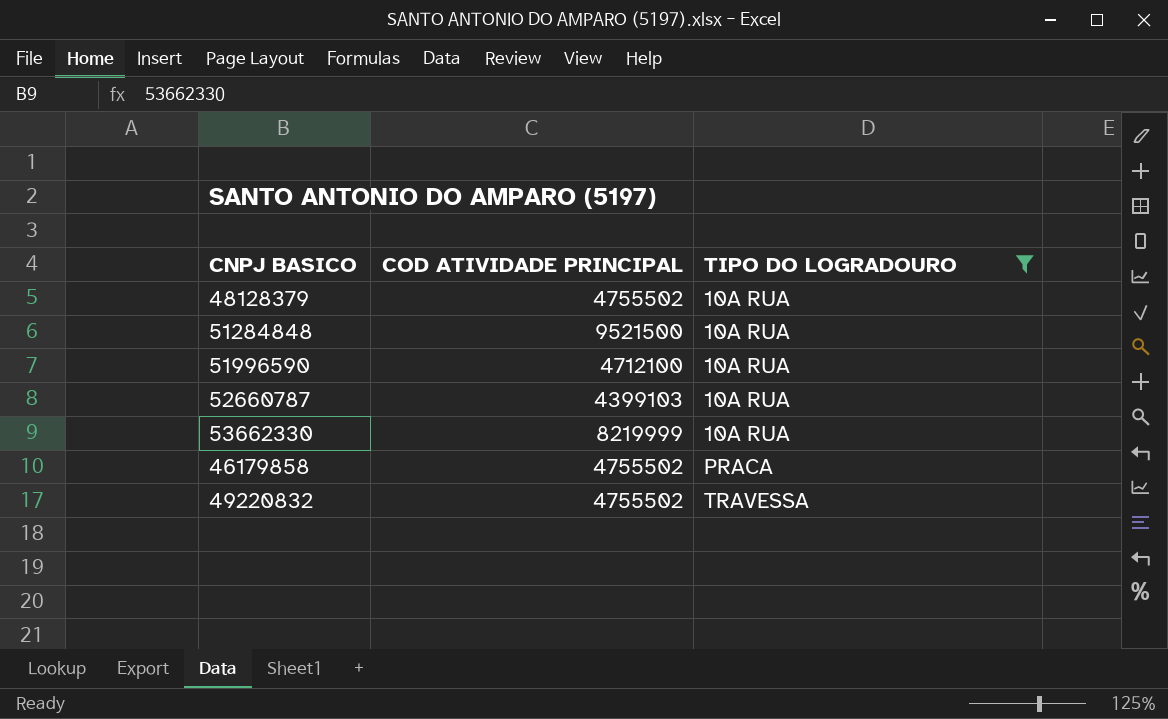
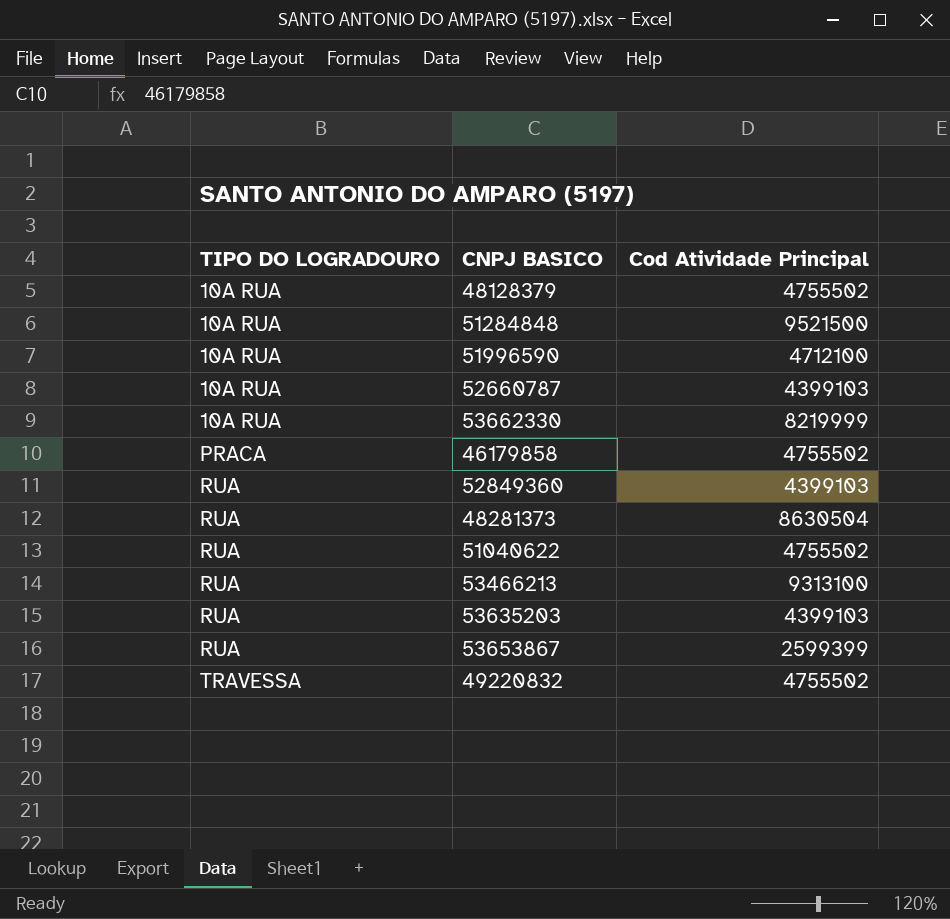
filter: TIPO DO LOGRADOURO != RUA -> none
column TIPO DO LOGRADOURO | position: 3 -> 1
column name: COD ATIVIDADE PRINCIPAL -> Cod Atividade Principal

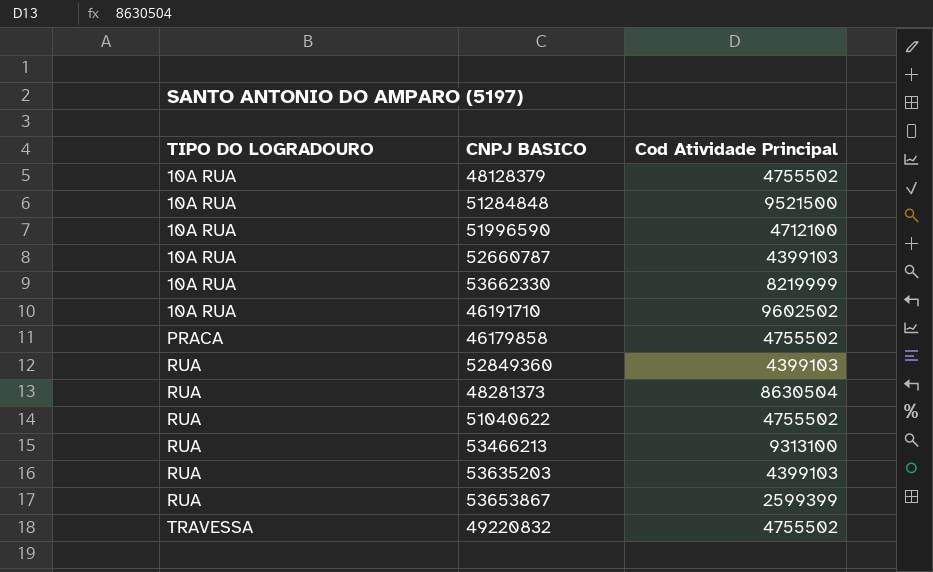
row 46191710: none -> 10A RUA | 9602502

